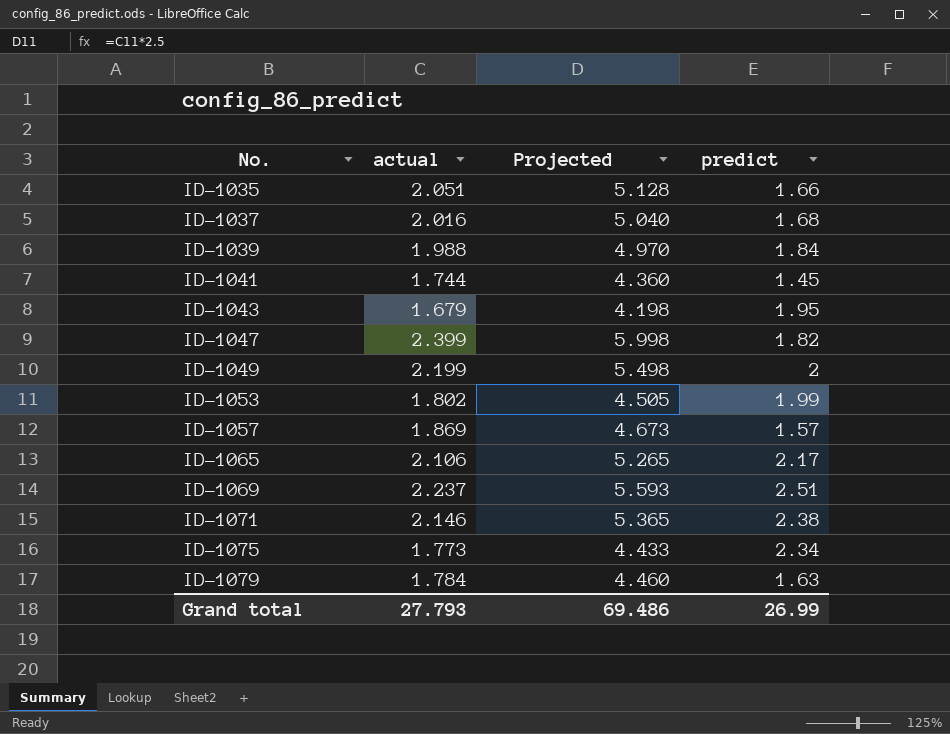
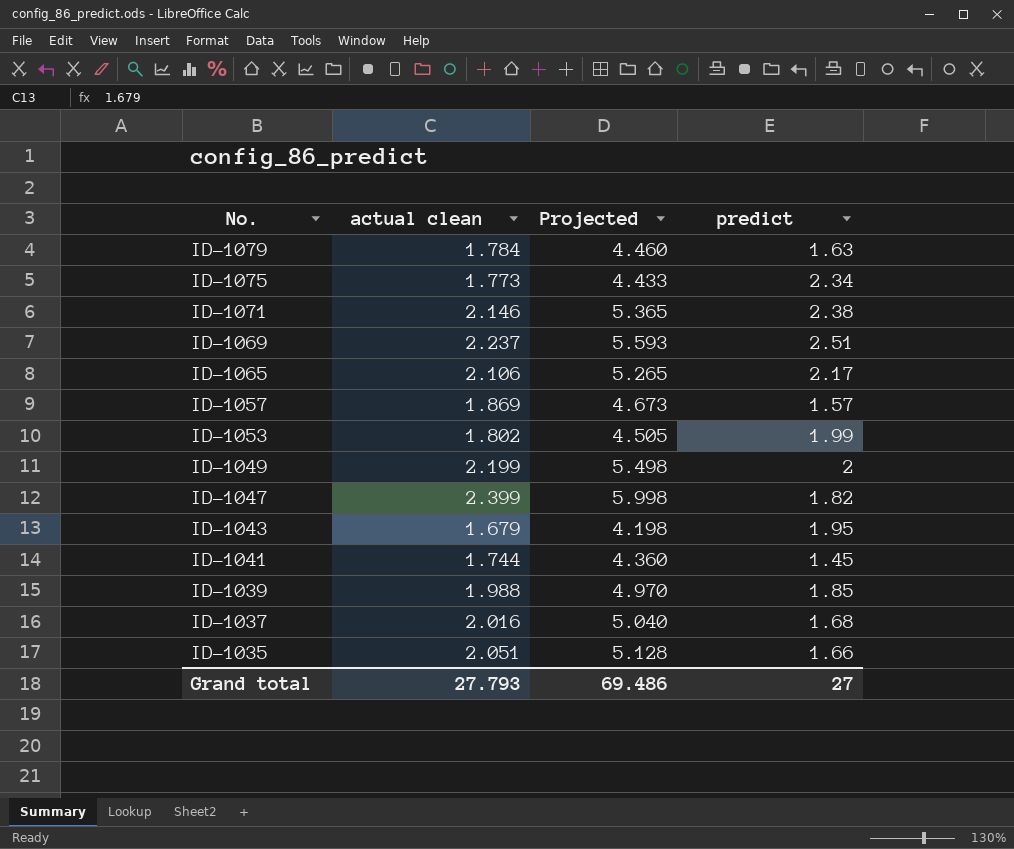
row order: No. ascending -> No. descending
column name: actual -> actual clean
ID-1039 | predict: 1.84 -> 1.85
Grand total | predict: 26.99 -> 27

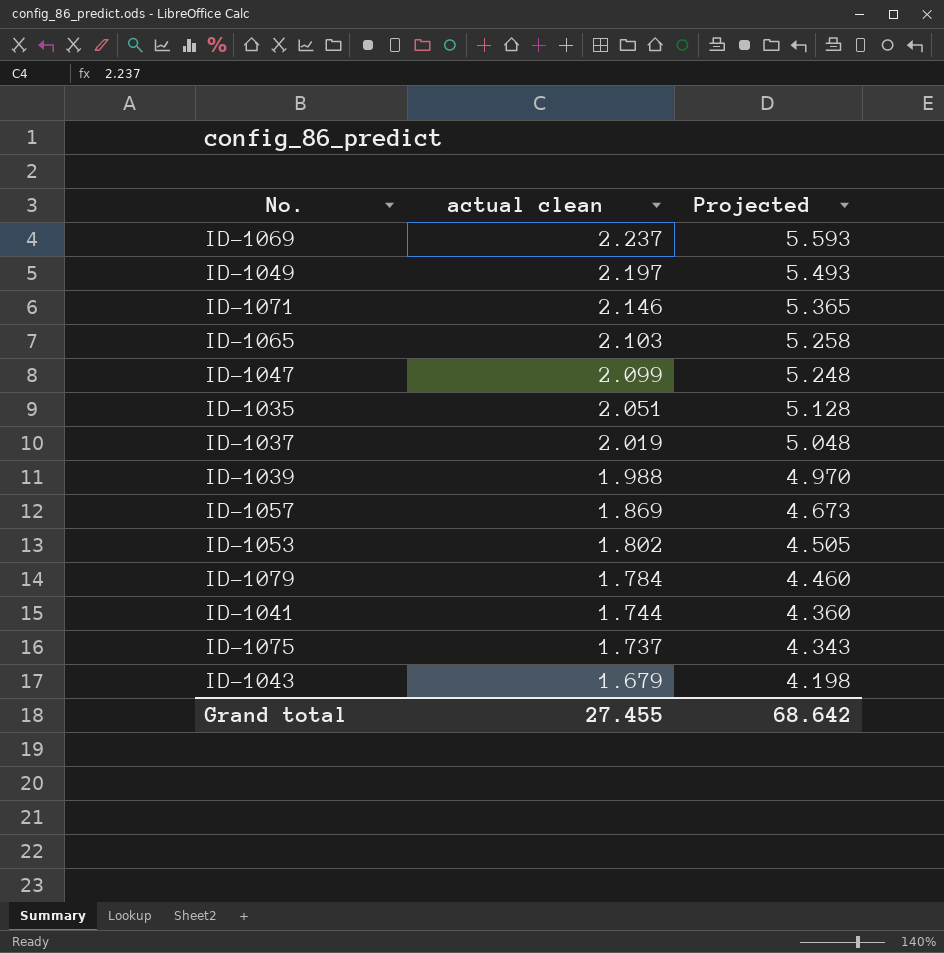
row order: No. descending -> actual clean descending
column predict | position: 4 -> none
ID-1049 | actual clean: 2.199 -> 2.197
ID-1049 | Projected: 5.498 -> 5.493
ID-1065 | actual clean: 2.106 -> 2.103
ID-1065 | Projected: 5.265 -> 5.258
ID-1047 | actual clean: 2.399 -> 2.099
ID-1047 | Projected: 5.998 -> 5.248
ID-1037 | actual clean: 2.016 -> 2.019
ID-1037 | Projected: 5.040 -> 5.048
ID-1075 | actual clean: 1.773 -> 1.737
ID-1075 | Projected: 4.433 -> 4.343
Grand total | actual clean: 27.793 -> 27.455
Grand total | Projected: 69.486 -> 68.642

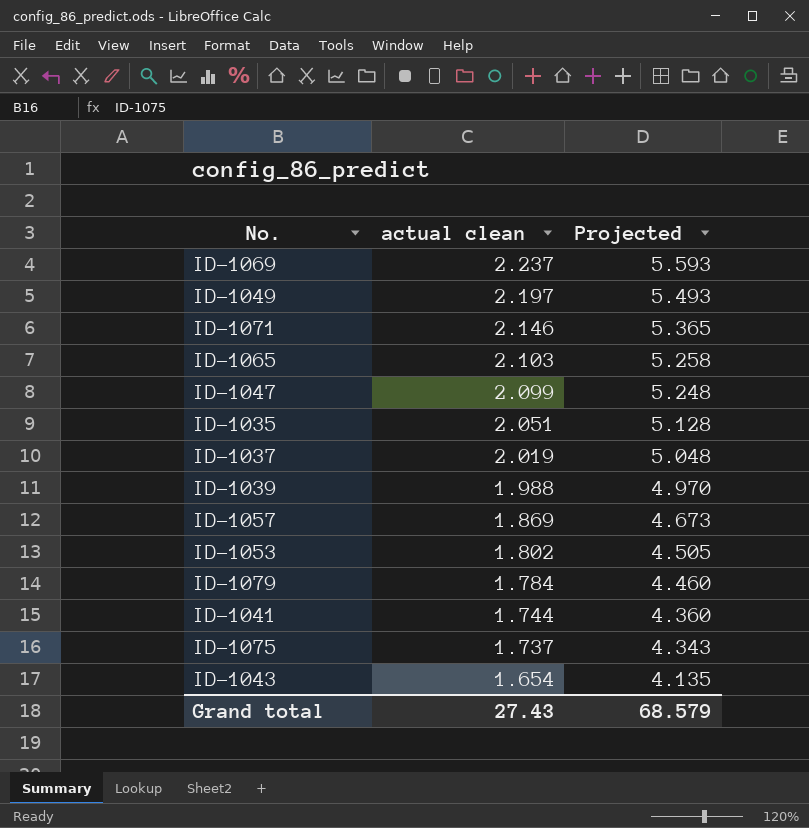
ID-1043 | actual clean: 1.679 -> 1.654
ID-1043 | Projected: 4.198 -> 4.135
Grand total | actual clean: 27.455 -> 27.43
Grand total | Projected: 68.642 -> 68.579

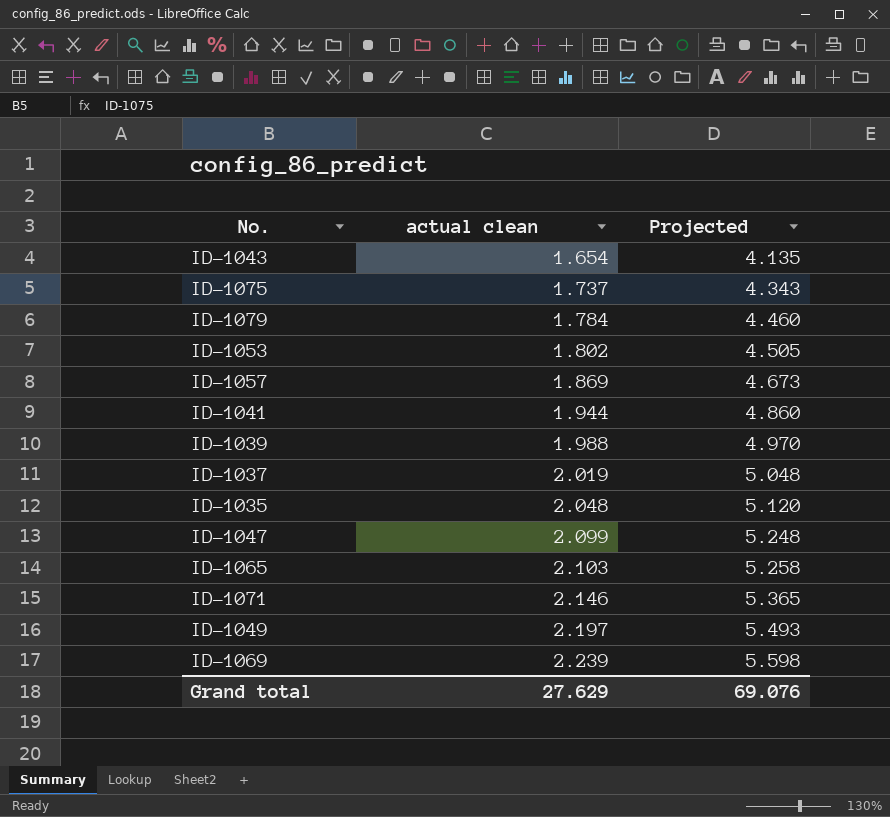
row order: actual clean descending -> actual clean ascending
ID-1041 | actual clean: 1.744 -> 1.944
ID-1041 | Projected: 4.360 -> 4.860
ID-1035 | actual clean: 2.051 -> 2.048
ID-1035 | Projected: 5.128 -> 5.120
ID-1069 | actual clean: 2.237 -> 2.239
ID-1069 | Projected: 5.593 -> 5.598
Grand total | actual clean: 27.43 -> 27.629
Grand total | Projected: 68.579 -> 69.076

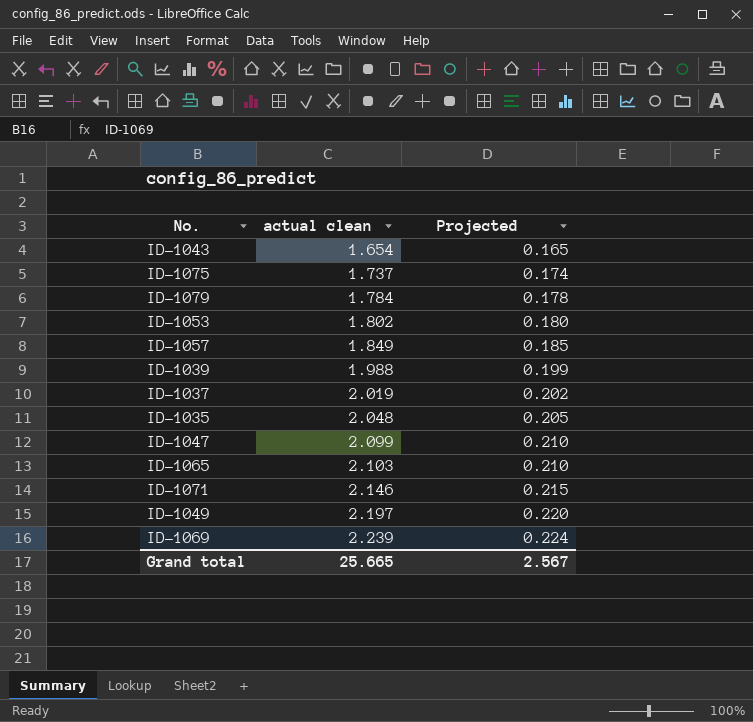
column Projected | formula: [actual clean] * 2.5 -> [actual clean] * 0.1
row ID-1041: 1.944 | 4.860 -> none
ID-1057 | actual clean: 1.869 -> 1.849
Grand total | actual clean: 27.629 -> 25.665
Grand total | Projected: 69.076 -> 2.567

